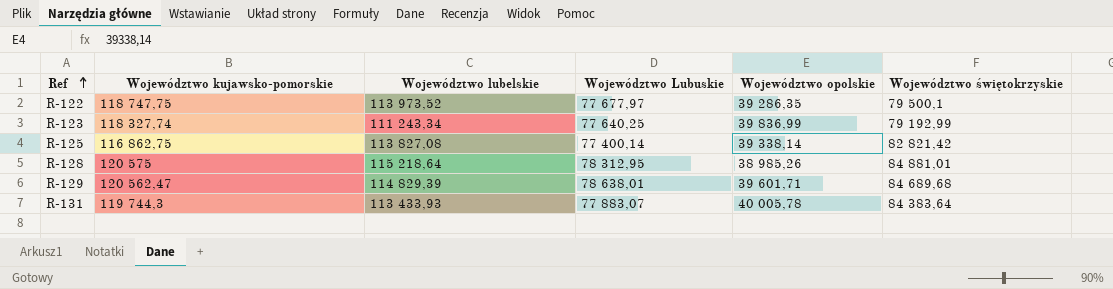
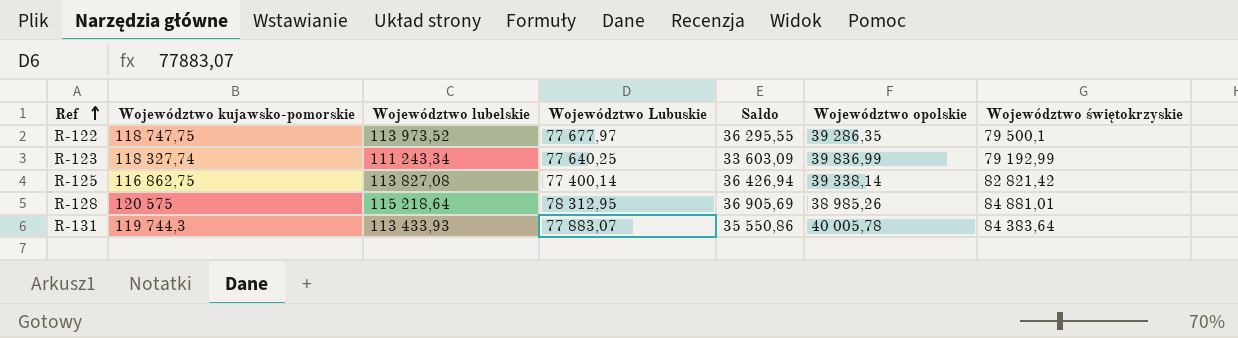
column Saldo | formula: none -> [Województwo lubelskie] - [Województwo Lubuskie]
row R-129: 120 562,47 | 114 829,39 | 78 638,01 | 39 601,71 | 84 689,68 -> none

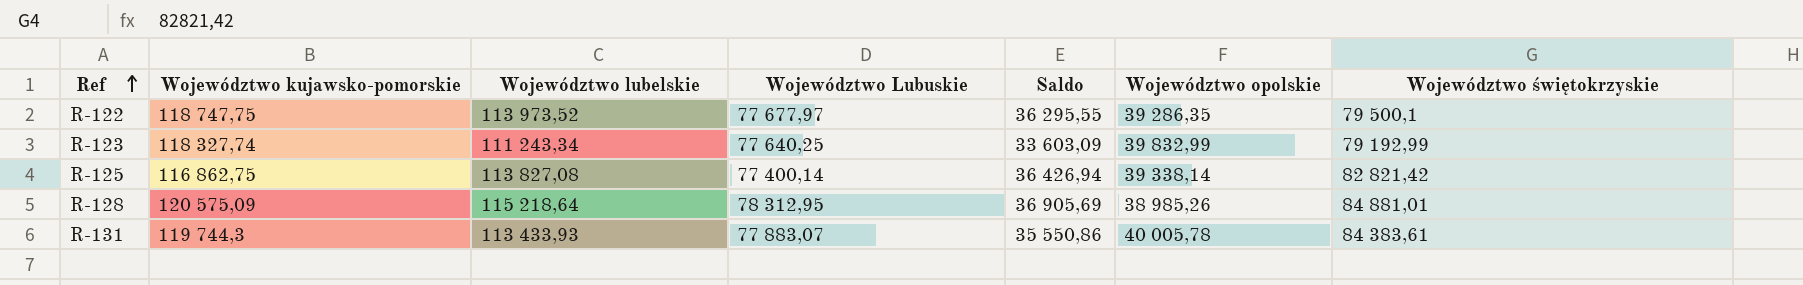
R-123 | Województwo opolskie: 39 836,99 -> 39 832,99
R-128 | Województwo kujawsko-pomorskie: 120 575 -> 120 575,09
R-131 | Województwo świętokrzyskie: 84 383,64 -> 84 383,61

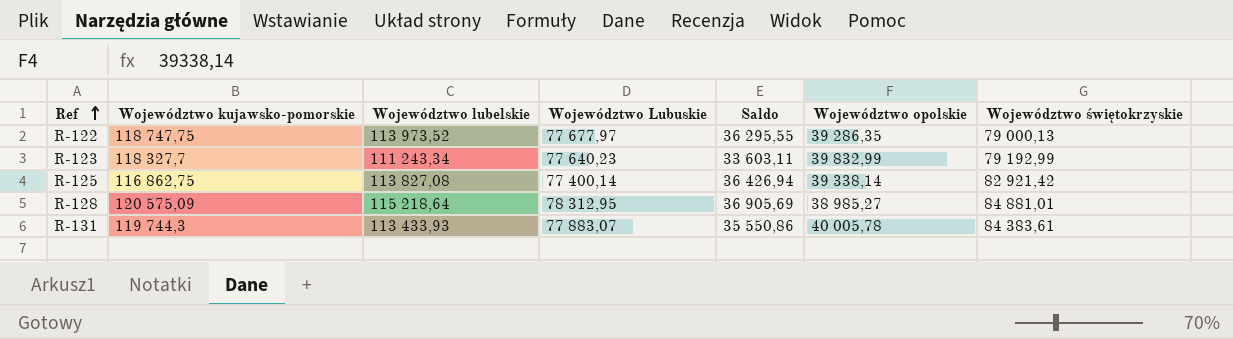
R-122 | Województwo świętokrzyskie: 79 500,1 -> 79 000,13
R-123 | Województwo kujawsko-pomorskie: 118 327,74 -> 118 327,7
R-123 | Województwo Lubuskie: 77 640,25 -> 77 640,23
R-123 | Saldo: 33 603,09 -> 33 603,11
R-125 | Województwo świętokrzyskie: 82 821,42 -> 82 921,42
R-128 | Województwo opolskie: 38 985,26 -> 38 985,27

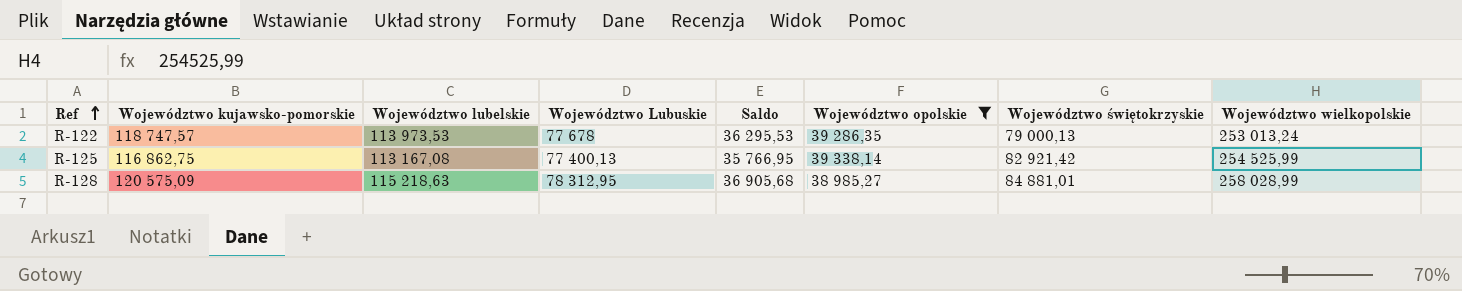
filter: none -> Województwo opolskie <= 39 338,14
column Województwo wielkopolskie | position: none -> 8
R-122 | Województwo kujawsko-pomorskie: 118 747,75 -> 118 747,57
R-122 | Województwo lubelskie: 113 973,52 -> 113 973,53
R-122 | Województwo Lubuskie: 77 677,97 -> 77 678
R-122 | Saldo: 36 295,55 -> 36 295,53
R-125 | Województwo lubelskie: 113 827,08 -> 113 167,08
R-125 | Województwo Lubuskie: 77 400,14 -> 77 400,13
R-125 | Saldo: 36 426,94 -> 35 766,95
R-128 | Województwo lubelskie: 115 218,64 -> 115 218,63
R-128 | Saldo: 36 905,69 -> 36 905,68

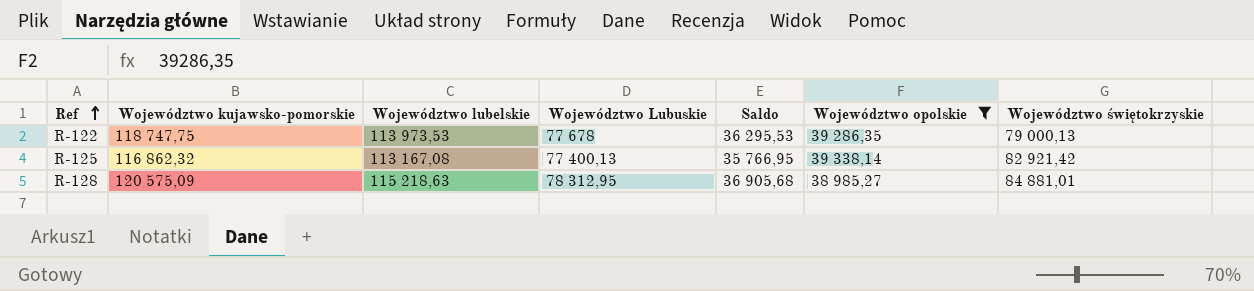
column Województwo wielkopolskie | position: 8 -> none
R-122 | Województwo kujawsko-pomorskie: 118 747,57 -> 118 747,75
R-125 | Województwo kujawsko-pomorskie: 116 862,75 -> 116 862,32

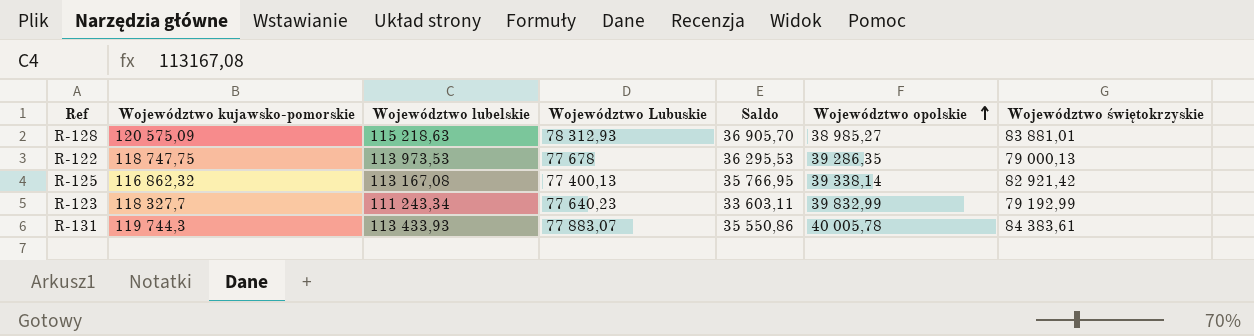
filter: Województwo opolskie <= 39 338,14 -> none
row order: Ref ascending -> Województwo opolskie ascending
R-128 | Województwo Lubuskie: 78 312,95 -> 78 312,93
R-128 | Saldo: 36 905,68 -> 36 905,70
R-128 | Województwo świętokrzyskie: 84 881,01 -> 83 881,01

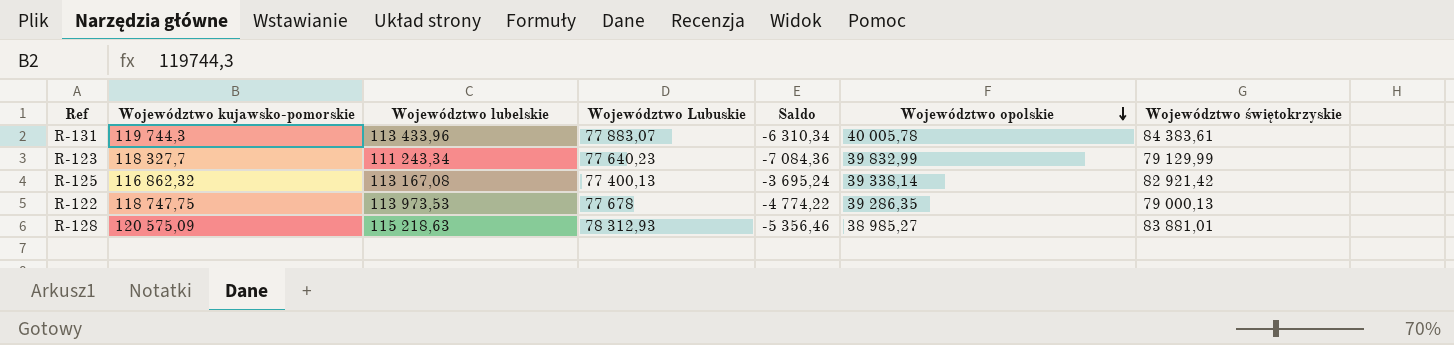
row order: Województwo opolskie ascending -> Województwo opolskie descending
column Saldo | formula: [Województwo lubelskie] - [Województwo Lubuskie] -> [Województwo lubelskie] - [Województwo kujawsko-pomorskie]
R-131 | Województwo lubelskie: 113 433,93 -> 113 433,96
R-123 | Województwo świętokrzyskie: 79 192,99 -> 79 129,99

